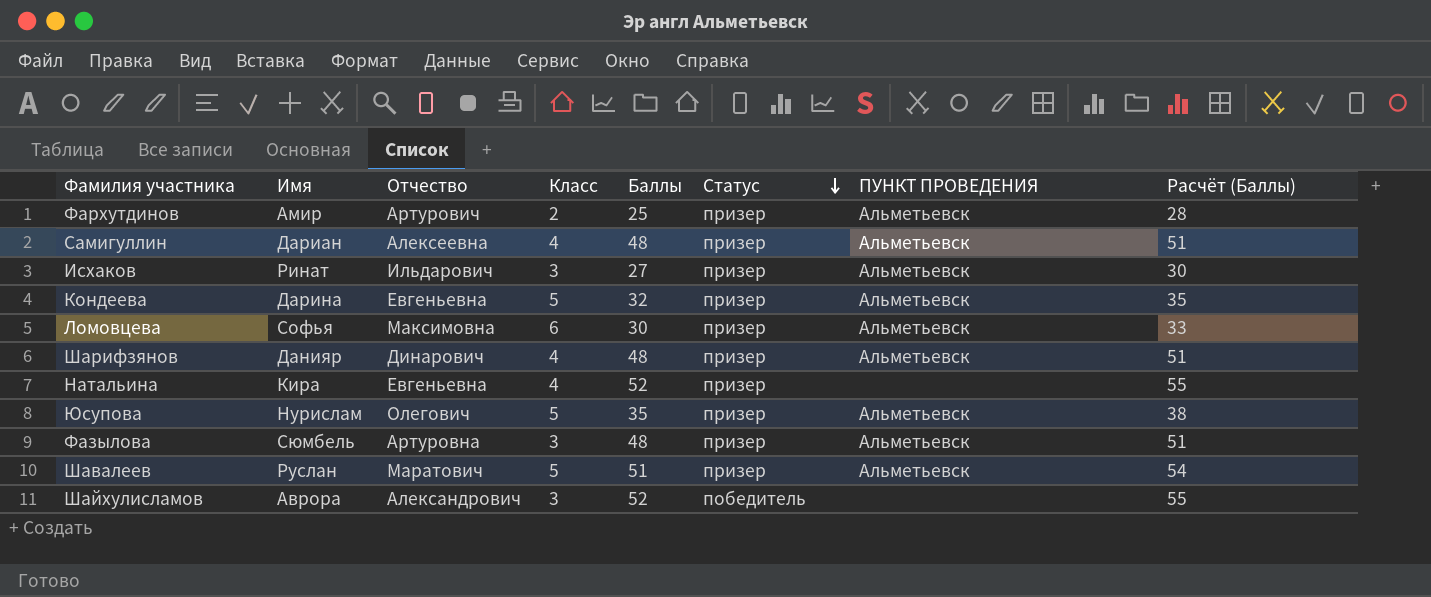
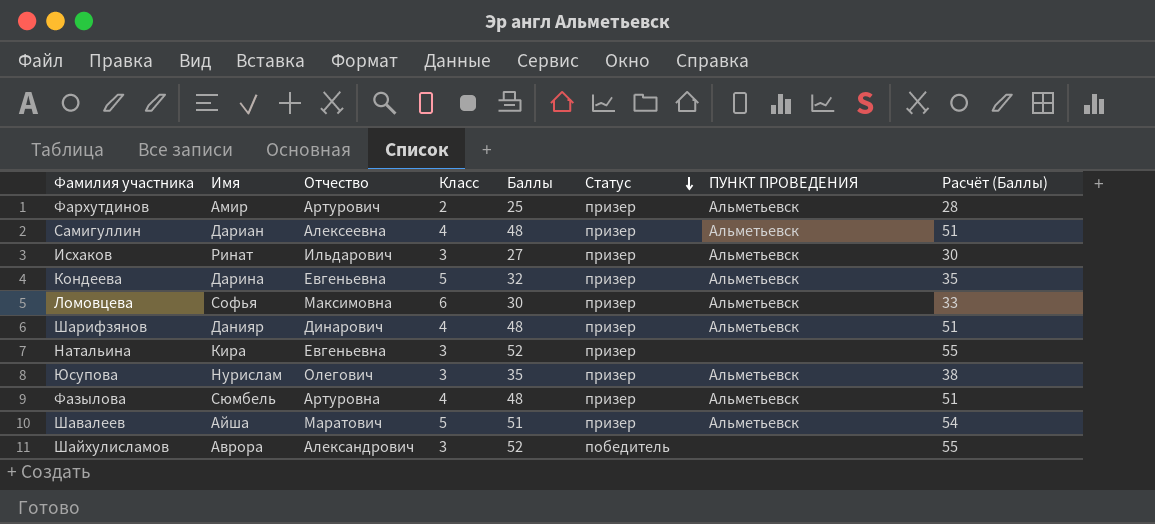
Натальина | Класс: 4 -> 3
Юсупова | Класс: 5 -> 3
Фазылова | Класс: 3 -> 4
Шавалеев | Имя: Руслан -> Айша

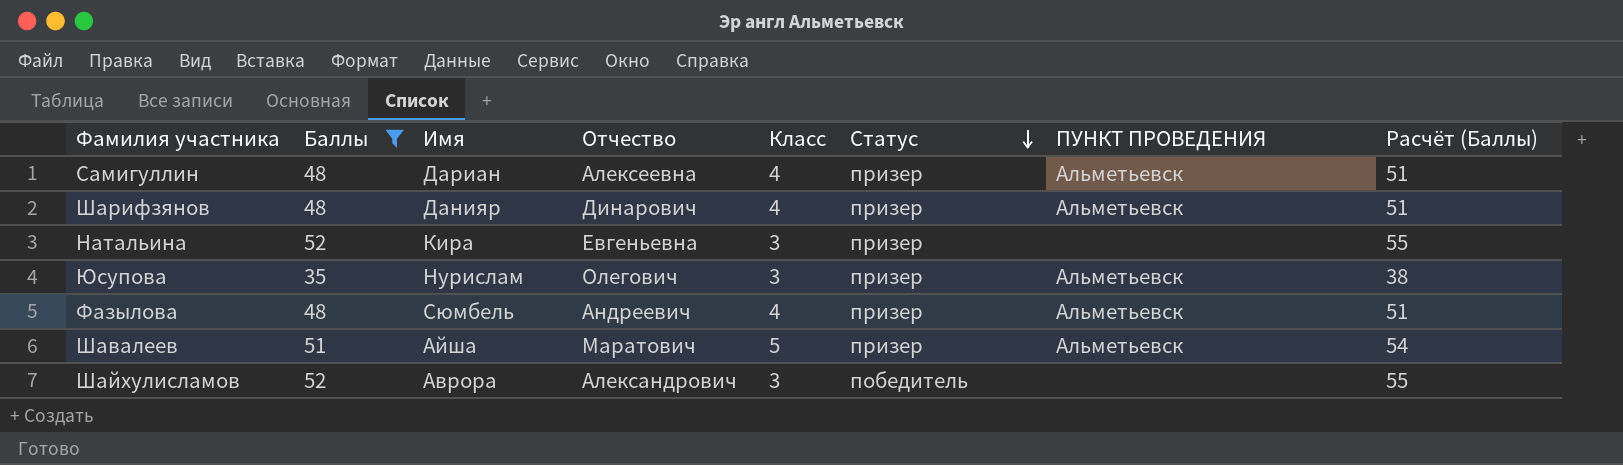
filter: none -> Баллы >= 35
column Баллы | position: 5 -> 2
Фазылова | Отчество: Артуровна -> Андреевич

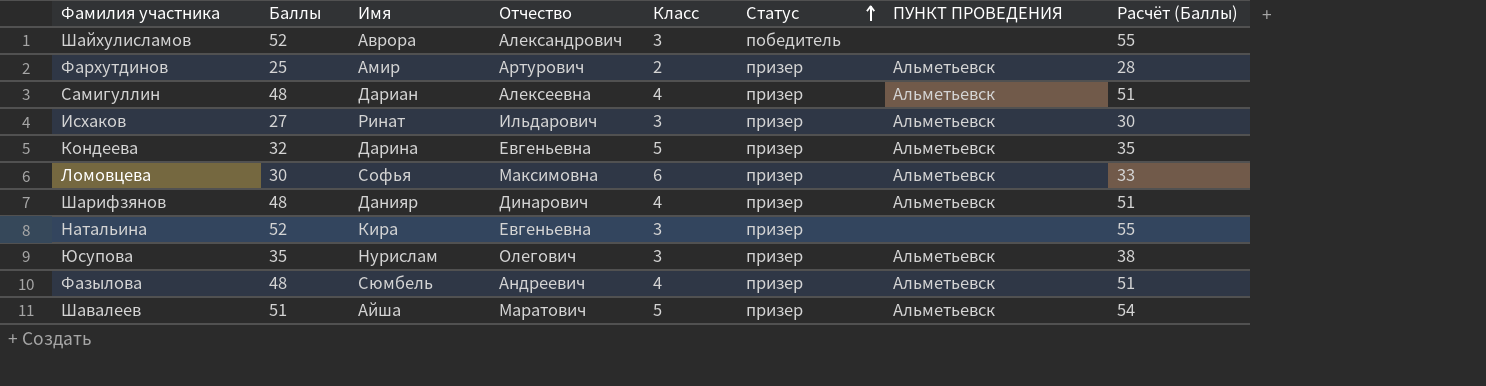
filter: Баллы >= 35 -> none
row order: Статус descending -> Статус ascending

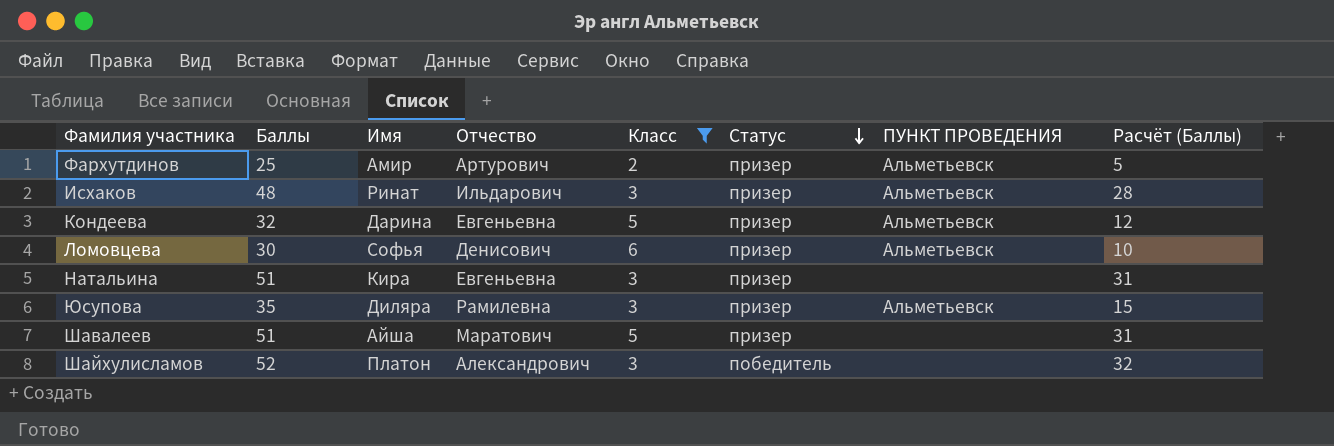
filter: none -> Класс != 4
row order: Статус ascending -> Статус descending
column Расчёт (Баллы) | formula: [Баллы] + 3 -> [Баллы] - 20
Исхаков | Баллы: 27 -> 48
Ломовцева | Отчество: Максимовна -> Денисович
Натальина | Баллы: 52 -> 51
Юсупова | Имя: Нурислам -> Диляра
Юсупова | Отчество: Олегович -> Рамилевна
Шавалеев | ПУНКТ ПРОВЕДЕНИЯ: Альметьевск -> none
Шайхулисламов | Имя: Аврора -> Платон

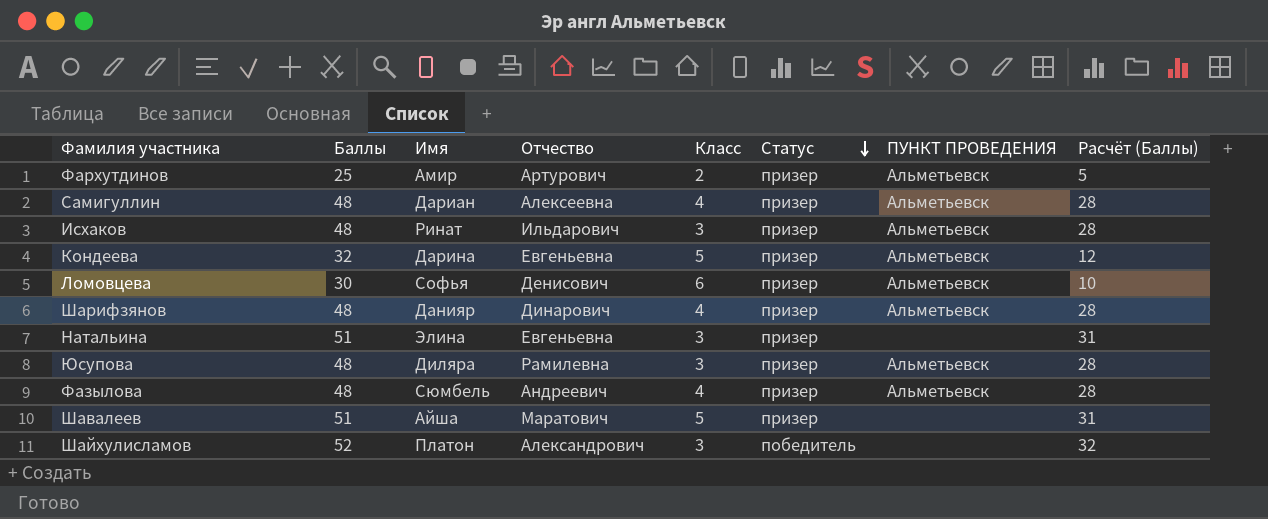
filter: Класс != 4 -> none
Натальина | Имя: Кира -> Элина
Юсупова | Баллы: 35 -> 48
Юсупова | Расчёт (Баллы): 15 -> 28

